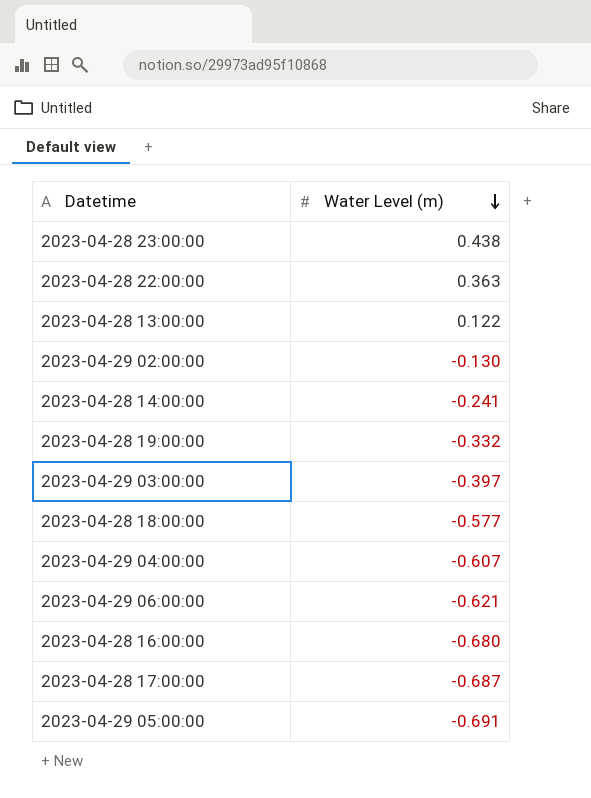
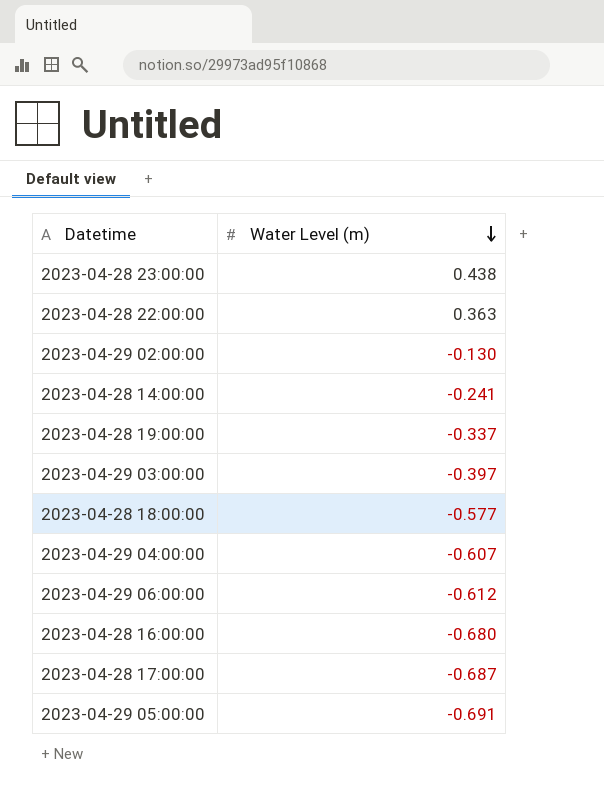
row 2023-04-28 13:00:00: 0.122 -> none
2023-04-28 19:00:00 | Water Level (m): -0.332 -> -0.337
2023-04-29 06:00:00 | Water Level (m): -0.621 -> -0.612

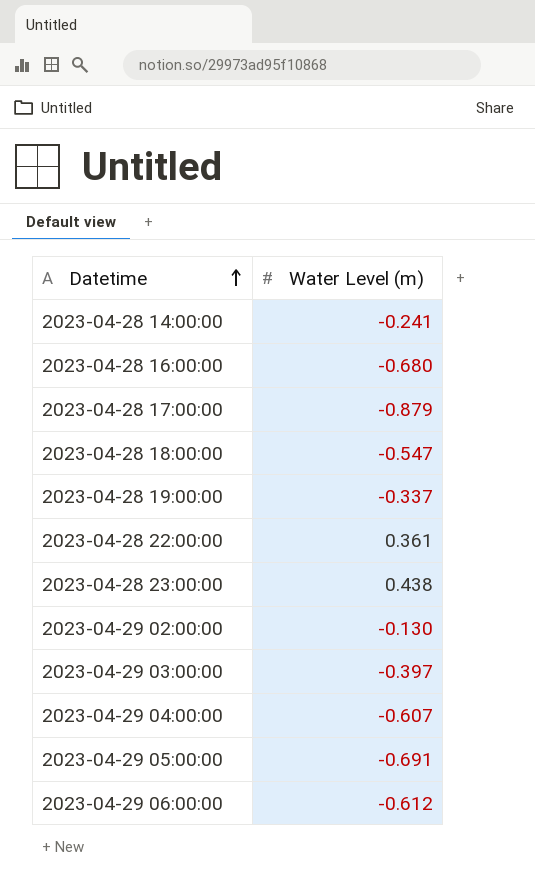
row order: Water Level (m) descending -> Datetime ascending
2023-04-28 17:00:00 | Water Level (m): -0.687 -> -0.879
2023-04-28 18:00:00 | Water Level (m): -0.577 -> -0.547
2023-04-28 22:00:00 | Water Level (m): 0.363 -> 0.361

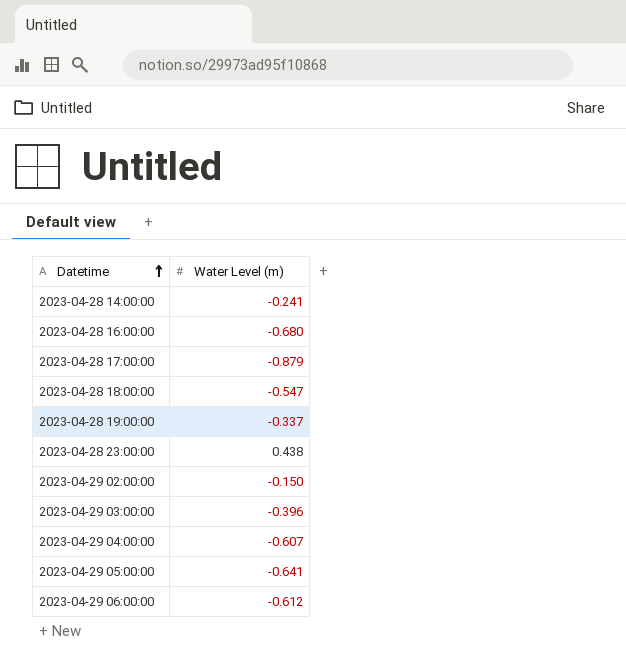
row 2023-04-28 22:00:00: 0.361 -> none
2023-04-29 02:00:00 | Water Level (m): -0.130 -> -0.150
2023-04-29 03:00:00 | Water Level (m): -0.397 -> -0.396
2023-04-29 05:00:00 | Water Level (m): -0.691 -> -0.641

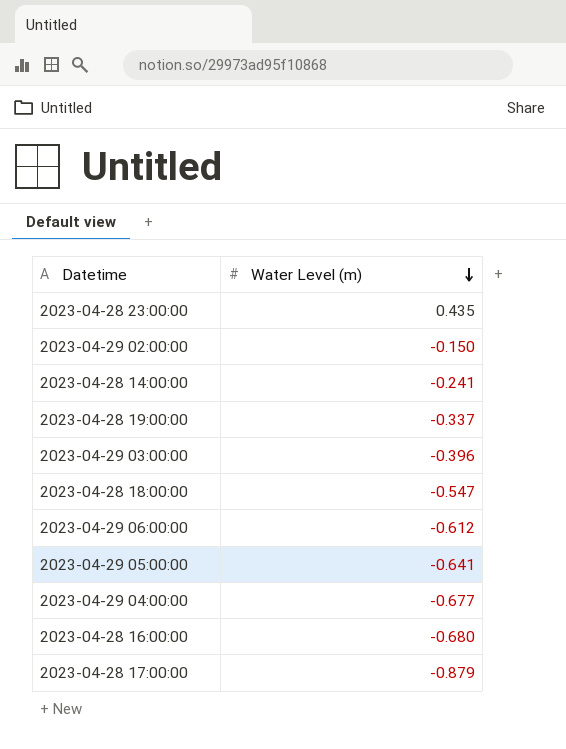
row order: Datetime ascending -> Water Level (m) descending
2023-04-28 23:00:00 | Water Level (m): 0.438 -> 0.435
2023-04-29 04:00:00 | Water Level (m): -0.607 -> -0.677

